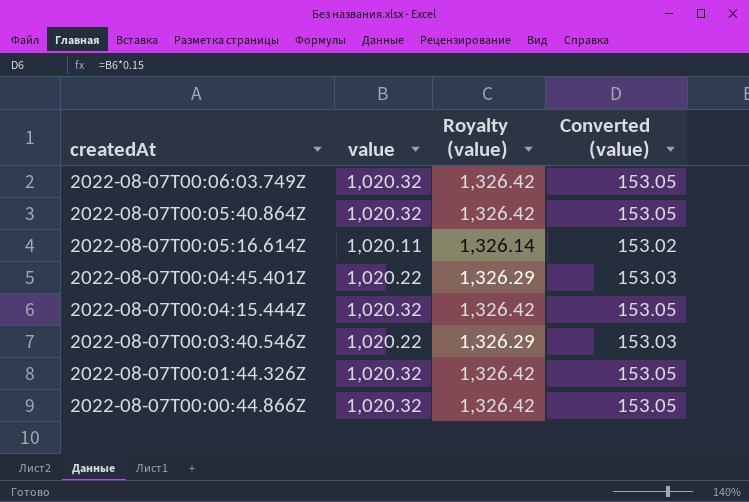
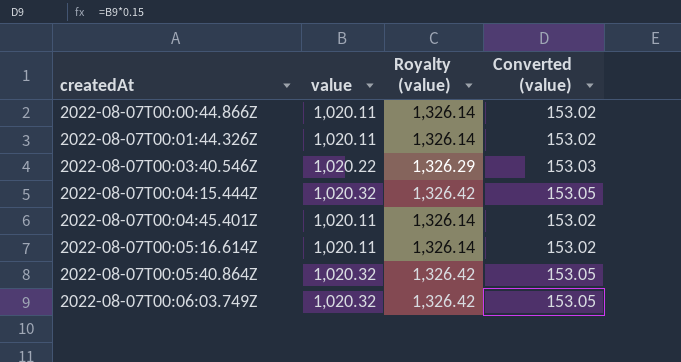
row order: createdAt descending -> createdAt ascending
2022-08-07T00:00:44.866Z | value: 1,020.32 -> 1,020.11
2022-08-07T00:00:44.866Z | Royalty (value): 1,326.42 -> 1,326.14
2022-08-07T00:00:44.866Z | Converted (value): 153.05 -> 153.02
2022-08-07T00:01:44.326Z | value: 1,020.32 -> 1,020.11
2022-08-07T00:01:44.326Z | Royalty (value): 1,326.42 -> 1,326.14
2022-08-07T00:01:44.326Z | Converted (value): 153.05 -> 153.02
2022-08-07T00:04:45.401Z | value: 1,020.22 -> 1,020.11
2022-08-07T00:04:45.401Z | Royalty (value): 1,326.29 -> 1,326.14
2022-08-07T00:04:45.401Z | Converted (value): 153.03 -> 153.02

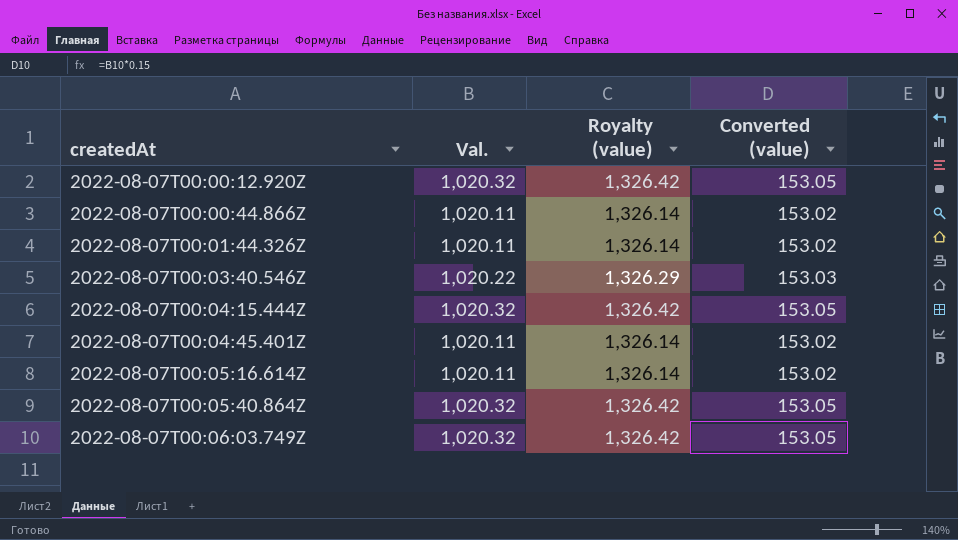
column name: value -> Val.
row 2022-08-07T00:00:12.920Z: none -> 1,020.32 | 1,326.42 | 153.05

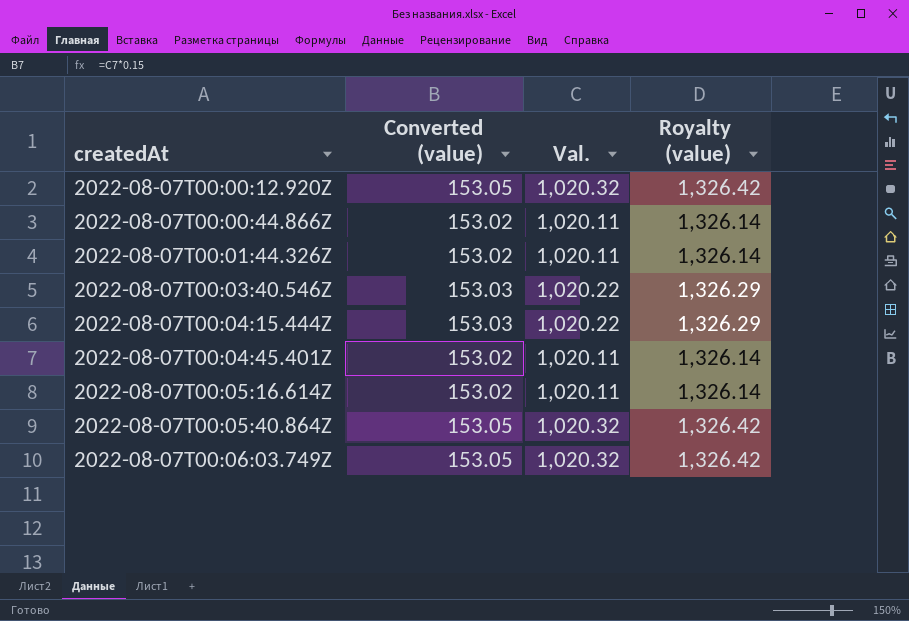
column Converted (value) | position: 4 -> 2
2022-08-07T00:04:15.444Z | Converted (value): 153.05 -> 153.03
2022-08-07T00:04:15.444Z | Val.: 1,020.32 -> 1,020.22
2022-08-07T00:04:15.444Z | Royalty (value): 1,326.42 -> 1,326.29

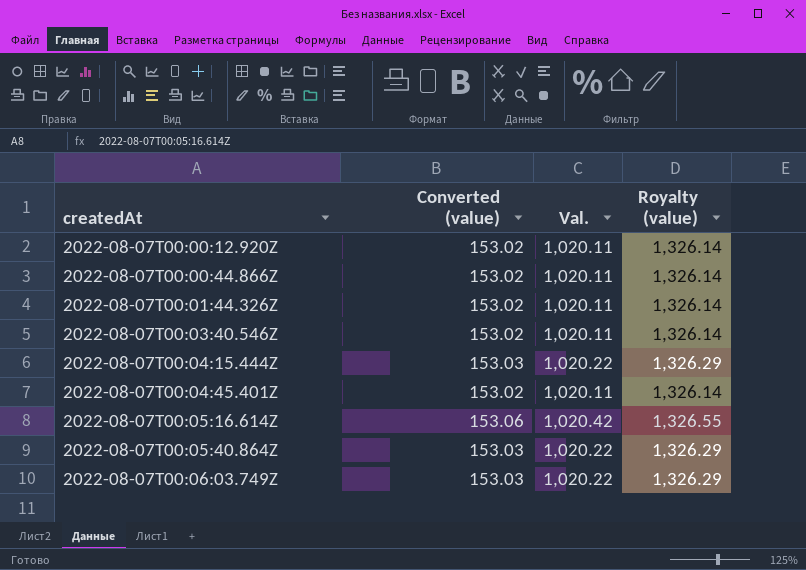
2022-08-07T00:00:12.920Z | Converted (value): 153.05 -> 153.02
2022-08-07T00:00:12.920Z | Val.: 1,020.32 -> 1,020.11
2022-08-07T00:00:12.920Z | Royalty (value): 1,326.42 -> 1,326.14
2022-08-07T00:03:40.546Z | Converted (value): 153.03 -> 153.02
2022-08-07T00:03:40.546Z | Val.: 1,020.22 -> 1,020.11
2022-08-07T00:03:40.546Z | Royalty (value): 1,326.29 -> 1,326.14
2022-08-07T00:05:16.614Z | Converted (value): 153.02 -> 153.06
2022-08-07T00:05:16.614Z | Val.: 1,020.11 -> 1,020.42
2022-08-07T00:05:16.614Z | Royalty (value): 1,326.14 -> 1,326.55
2022-08-07T00:05:40.864Z | Converted (value): 153.05 -> 153.03
2022-08-07T00:05:40.864Z | Val.: 1,020.32 -> 1,020.22
2022-08-07T00:05:40.864Z | Royalty (value): 1,326.42 -> 1,326.29
2022-08-07T00:06:03.749Z | Converted (value): 153.05 -> 153.03
2022-08-07T00:06:03.749Z | Val.: 1,020.32 -> 1,020.22
2022-08-07T00:06:03.749Z | Royalty (value): 1,326.42 -> 1,326.29

